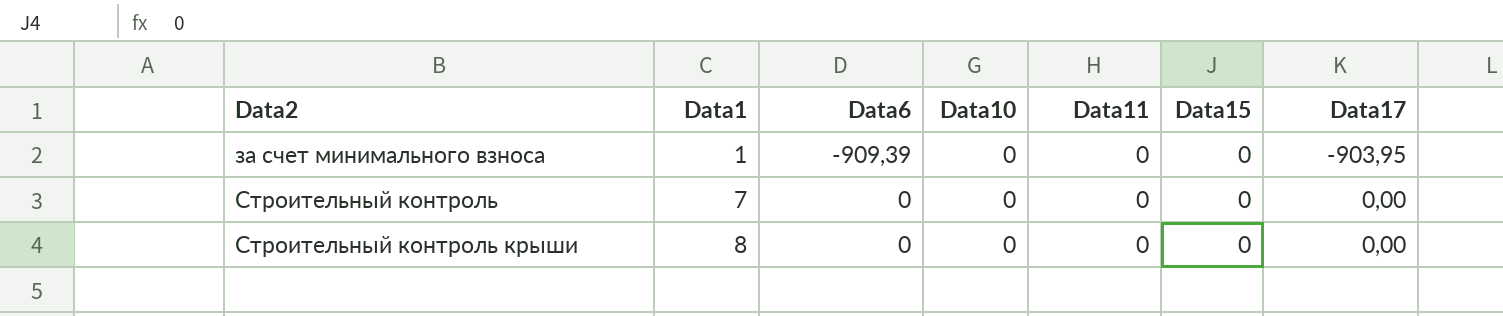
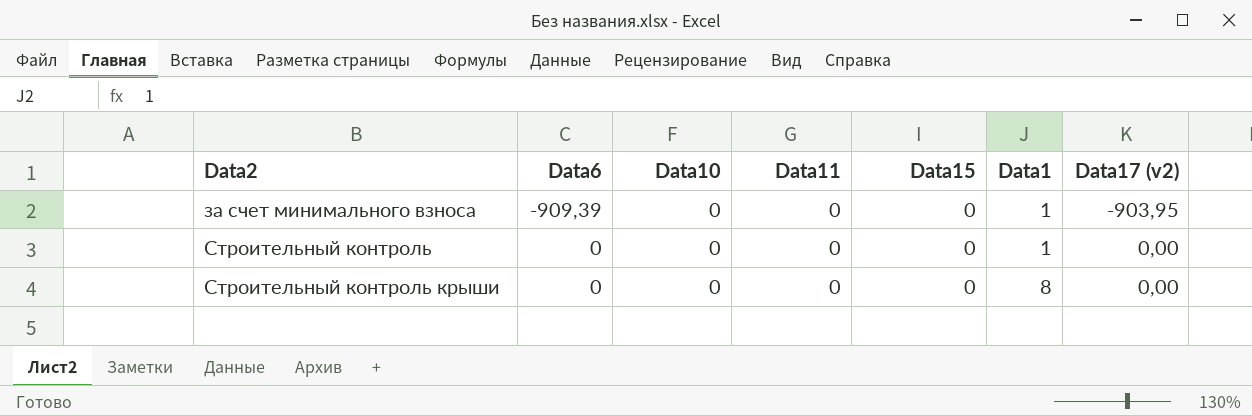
column Data1 | position: 2 -> 6
column name: Data17 -> Data17 (v2)
Строительный контроль | Data1: 7 -> 1

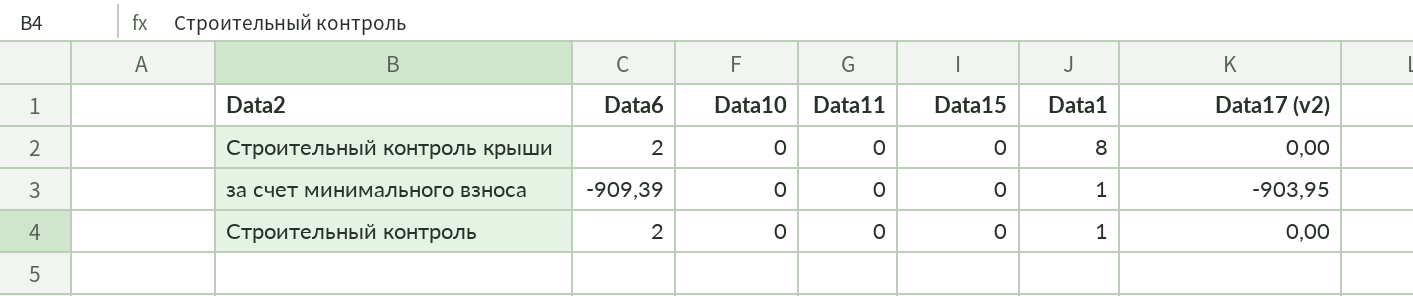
row order: Data2 ascending -> Data1 descending
Строительный контроль крыши | Data6: 0 -> 2
Строительный контроль | Data6: 0 -> 2

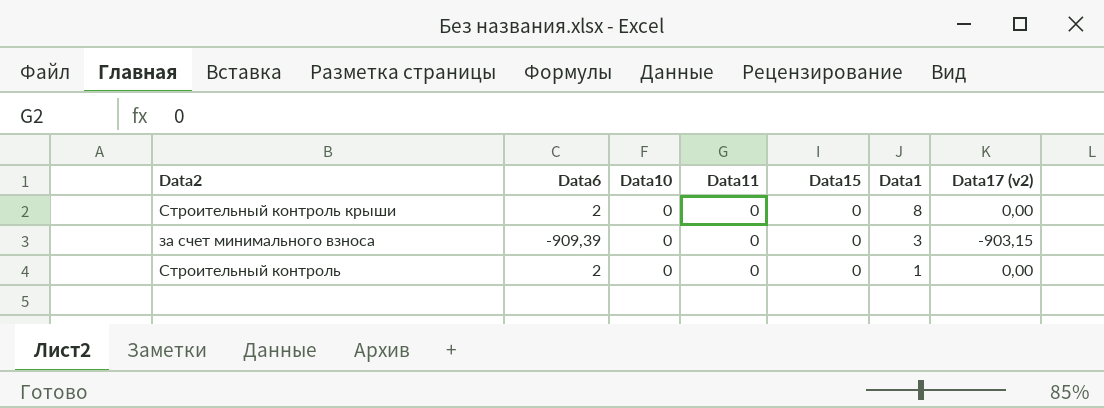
за счет минимального взноса | Data1: 1 -> 3
за счет минимального взноса | Data17 (v2): -903,95 -> -903,15

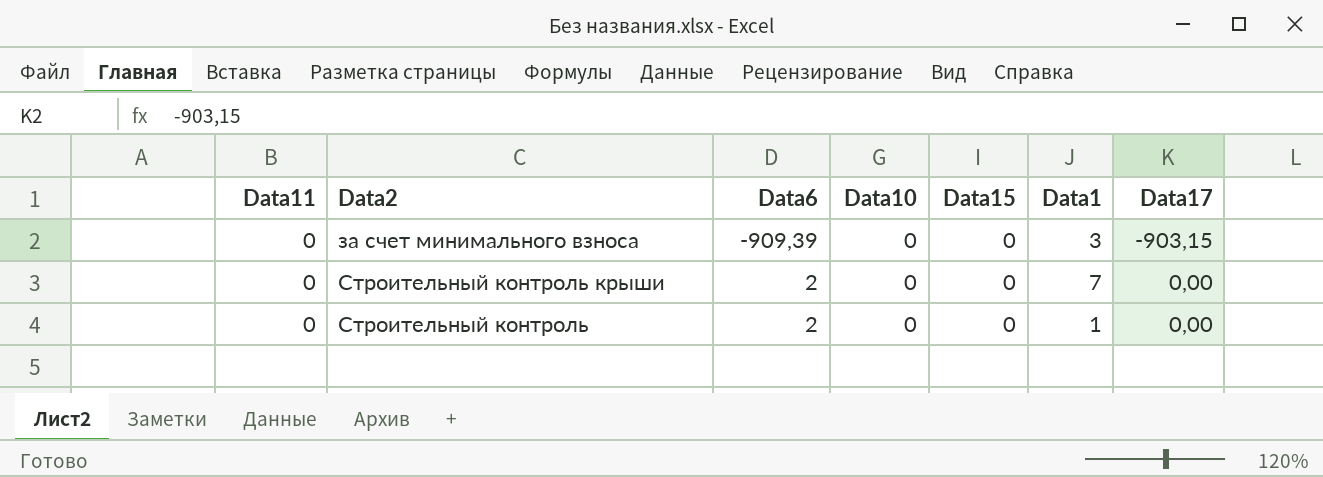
row order: Data1 descending -> Data6 ascending
column Data11 | position: 4 -> 1
column name: Data17 (v2) -> Data17
Строительный контроль крыши | Data1: 8 -> 7

